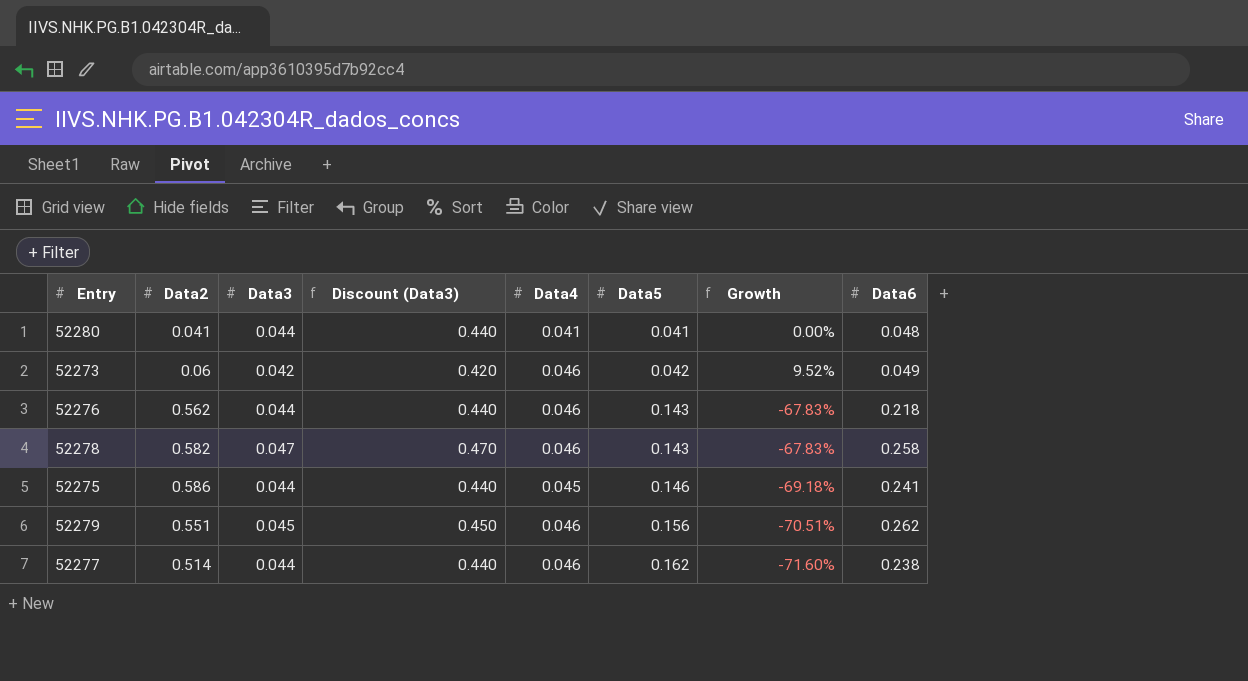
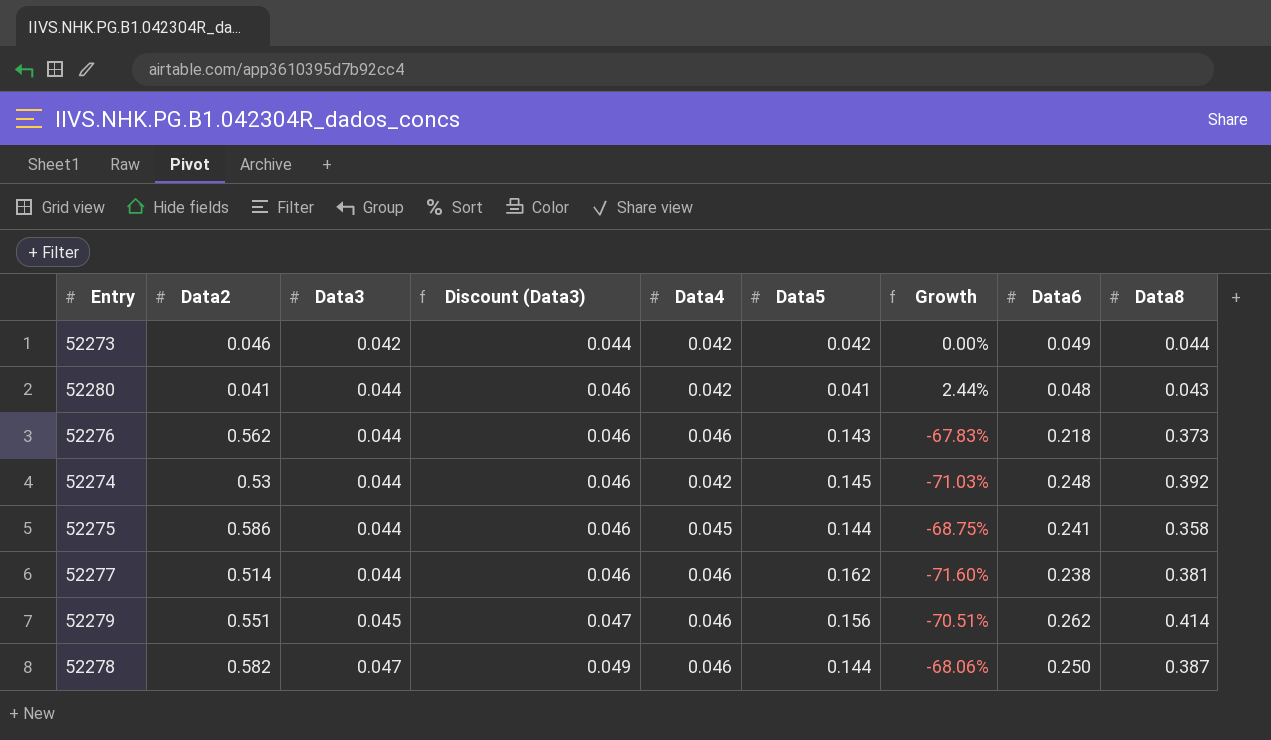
row order: Data5 ascending -> Data3 ascending
column Discount (Data3) | formula: [Data3] * 10 -> [Data3] * 1.05
column Data8 | position: none -> 9
52273 | Data2: 0.06 -> 0.046
52273 | Data4: 0.046 -> 0.042
52273 | Growth: 9.52% -> 0.00%
52280 | Data4: 0.041 -> 0.042
52280 | Growth: 0.00% -> 2.44%
row 52274: none -> 0.53 | 0.044 | 0.046 | 0.042 | 0.145 | -71.03% | 0.248 | 0.392
52275 | Data5: 0.146 -> 0.144
52275 | Growth: -69.18% -> -68.75%
52278 | Data5: 0.143 -> 0.144
52278 | Growth: -67.83% -> -68.06%
52278 | Data6: 0.258 -> 0.250

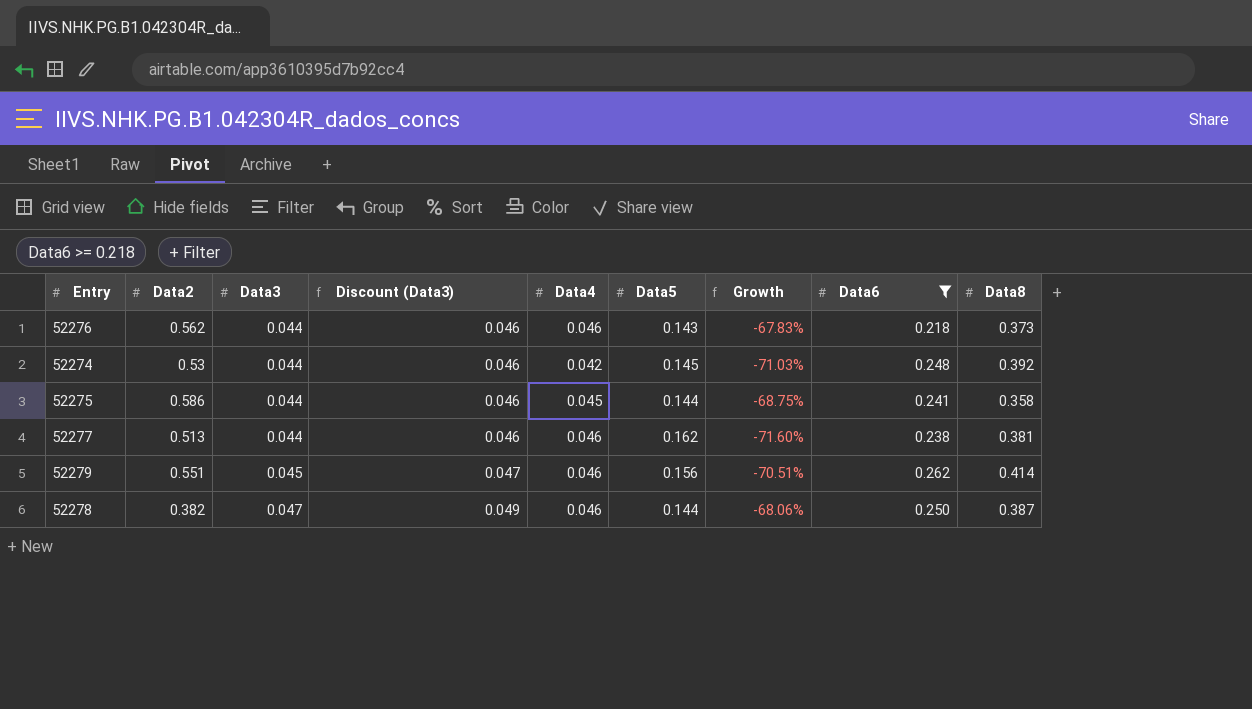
filter: none -> Data6 >= 0.218
52277 | Data2: 0.514 -> 0.513
52278 | Data2: 0.582 -> 0.382

